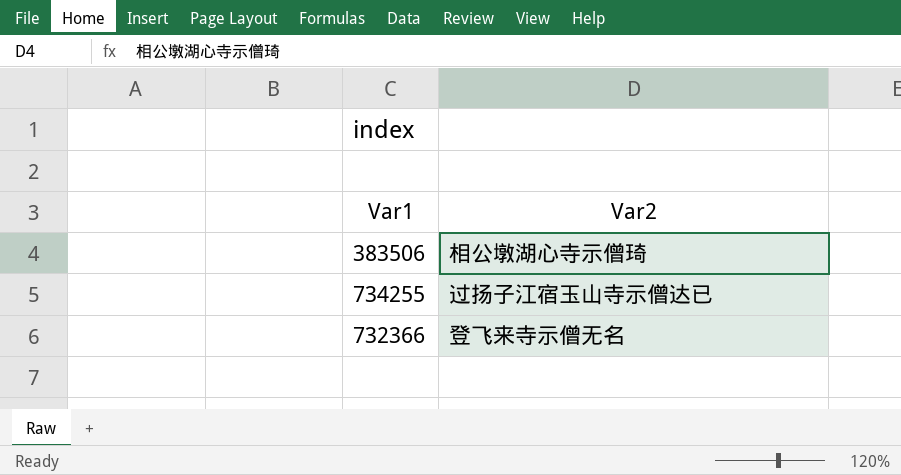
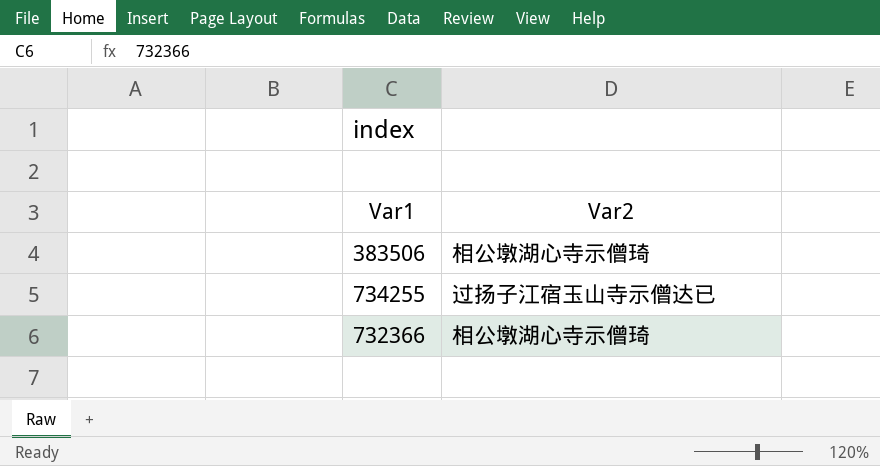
732366 | Var2: 登飞来寺示僧无名 -> 相公墩湖心寺示僧琦

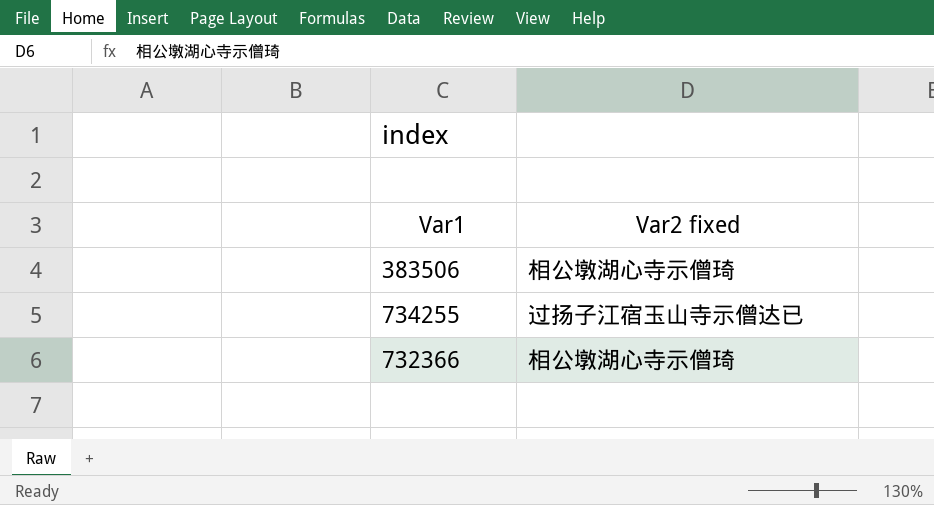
column name: Var2 -> Var2 fixed

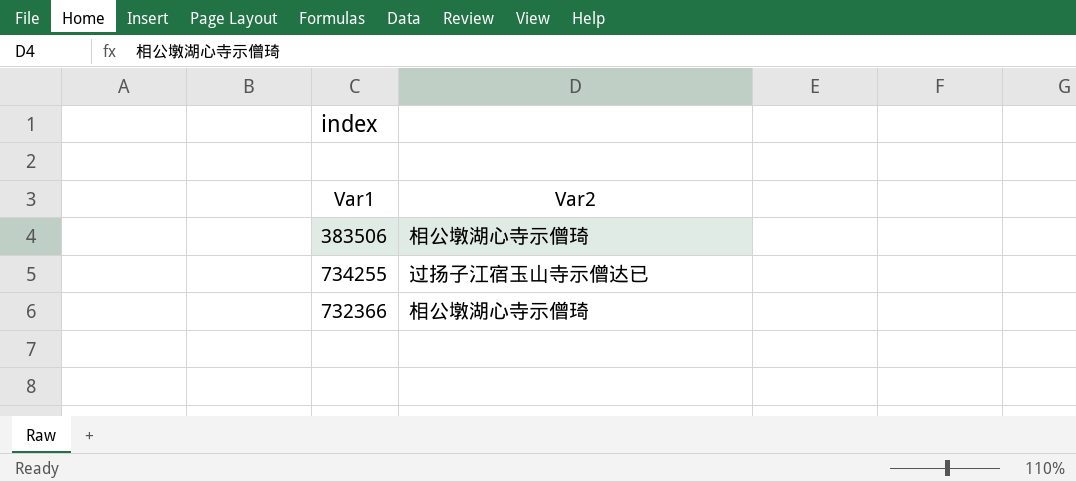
column name: Var2 fixed -> Var2

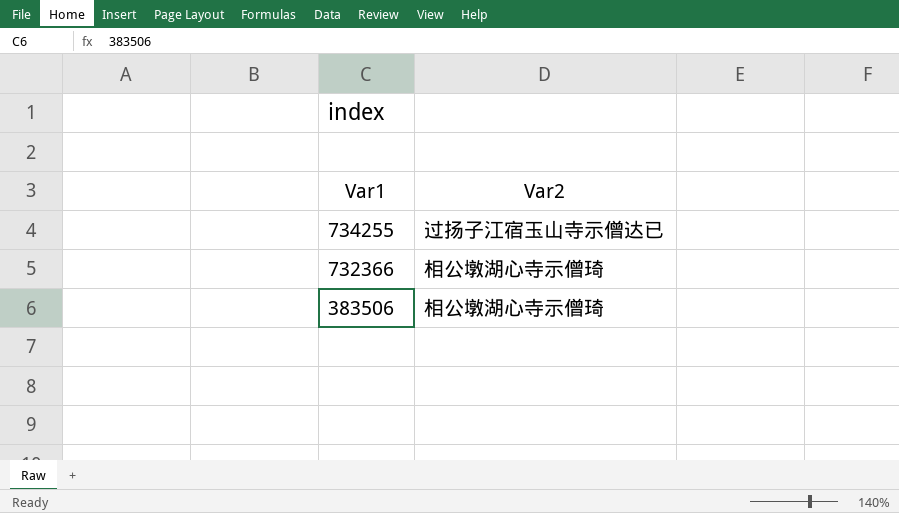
row order: none -> Var1 descending

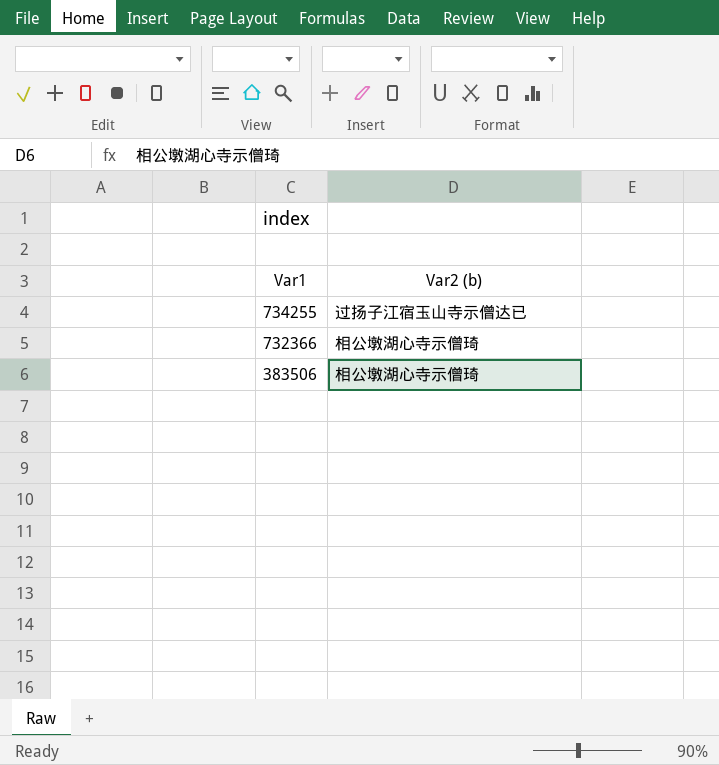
column name: Var2 -> Var2 (b)

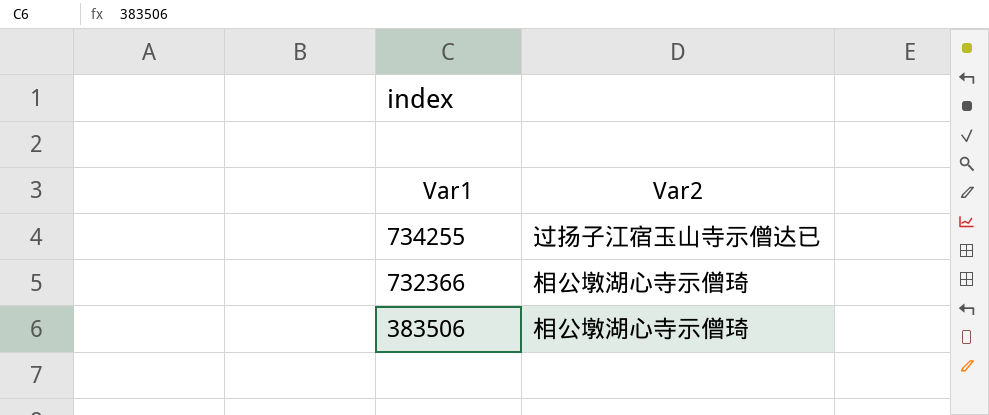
column name: Var2 (b) -> Var2

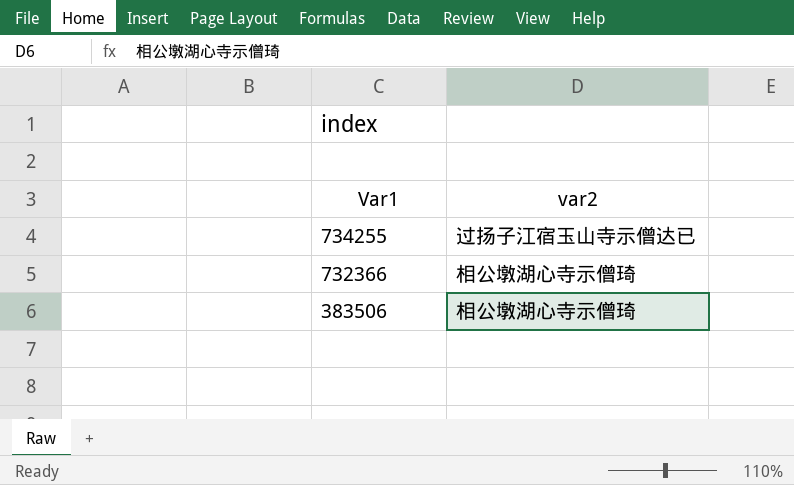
column name: Var2 -> var2

